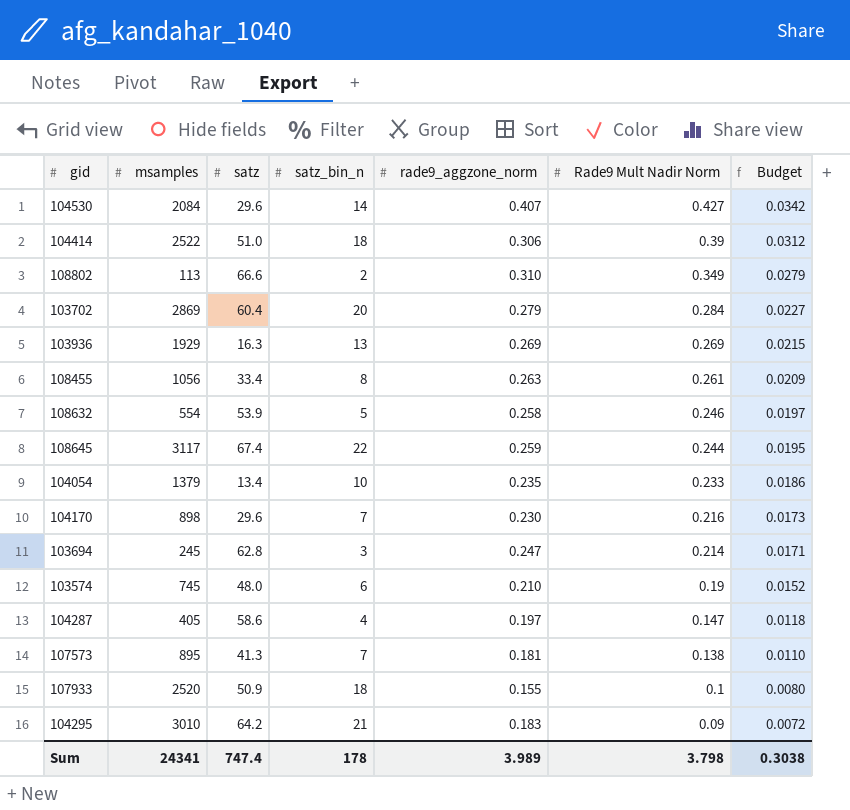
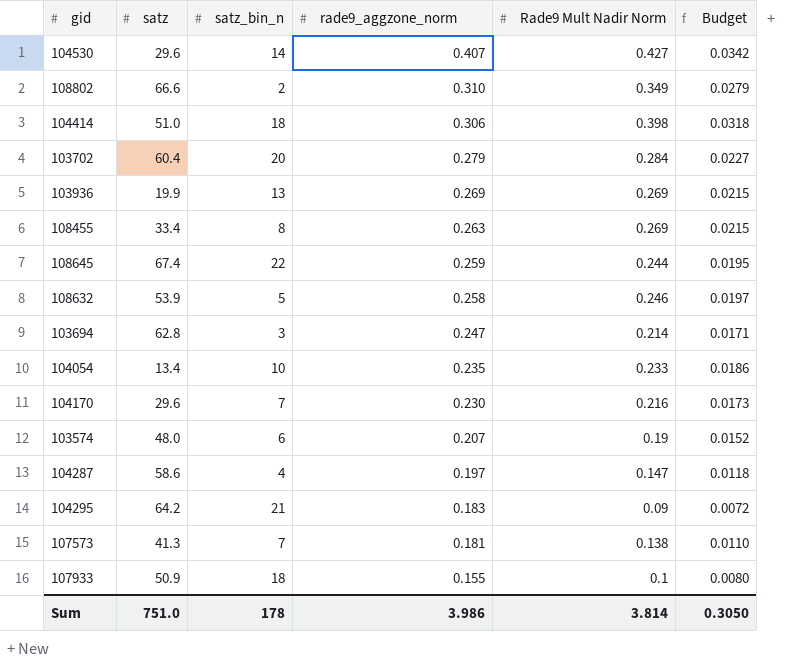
row order: Rade9 Mult Nadir Norm descending -> rade9_aggzone_norm descending
column msamples | position: 2 -> none
104414 | Rade9 Mult Nadir Norm: 0.39 -> 0.398
104414 | Budget: 0.0312 -> 0.0318
103936 | satz: 16.3 -> 19.9
108455 | Rade9 Mult Nadir Norm: 0.261 -> 0.269
108455 | Budget: 0.0209 -> 0.0215
103574 | rade9_aggzone_norm: 0.210 -> 0.207
Sum | satz: 747.4 -> 751.0
Sum | rade9_aggzone_norm: 3.989 -> 3.986
Sum | Rade9 Mult Nadir Norm: 3.798 -> 3.814
Sum | Budget: 0.3038 -> 0.3050

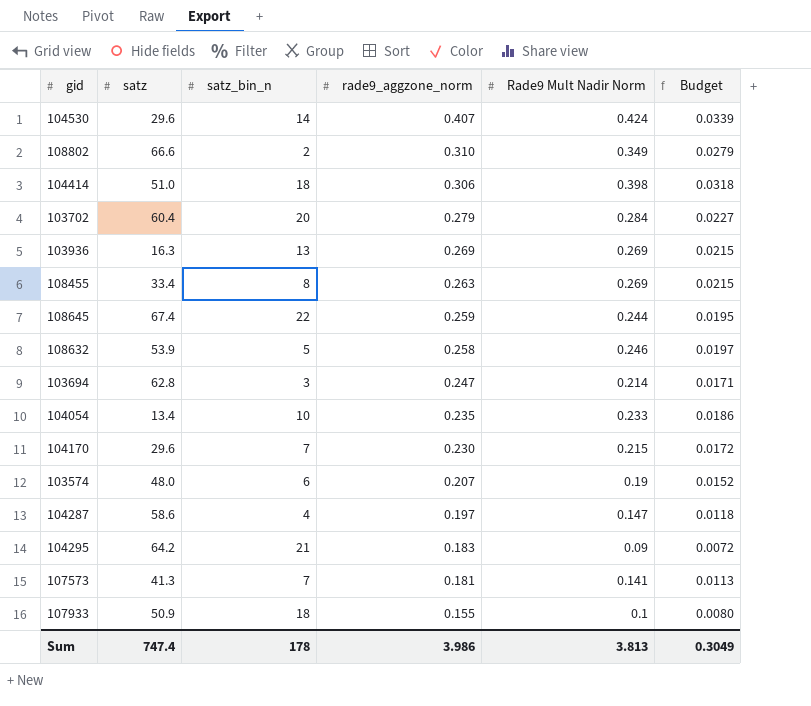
104530 | Rade9 Mult Nadir Norm: 0.427 -> 0.424
104530 | Budget: 0.0342 -> 0.0339
103936 | satz: 19.9 -> 16.3
104170 | Rade9 Mult Nadir Norm: 0.216 -> 0.215
104170 | Budget: 0.0173 -> 0.0172
107573 | Rade9 Mult Nadir Norm: 0.138 -> 0.141
107573 | Budget: 0.0110 -> 0.0113
Sum | satz: 751.0 -> 747.4
Sum | Rade9 Mult Nadir Norm: 3.814 -> 3.813
Sum | Budget: 0.3050 -> 0.3049

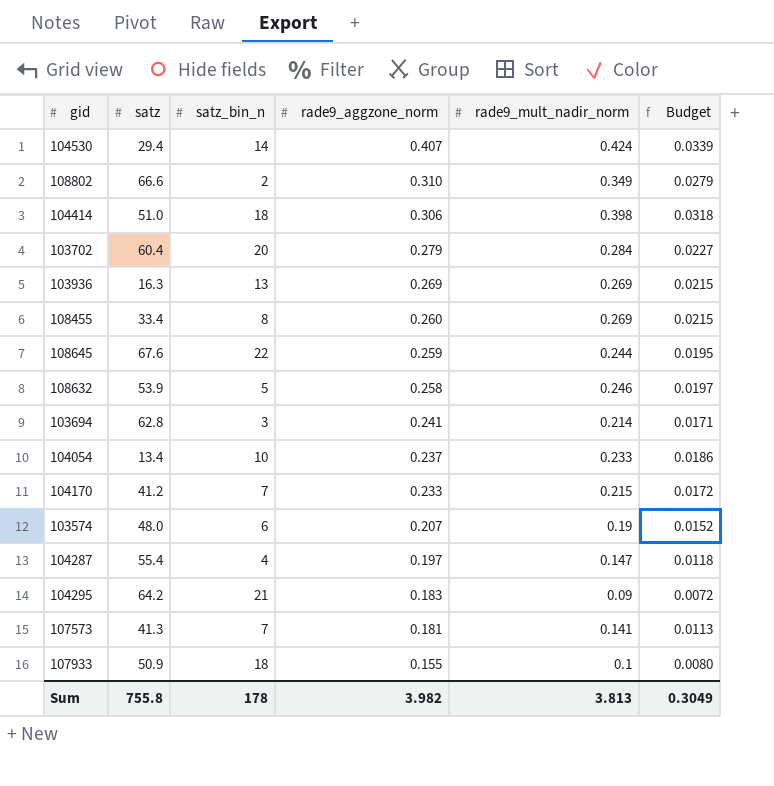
column name: Rade9 Mult Nadir Norm -> rade9_mult_nadir_norm
104530 | satz: 29.6 -> 29.4
108455 | rade9_aggzone_norm: 0.263 -> 0.260
108645 | satz: 67.4 -> 67.6
103694 | rade9_aggzone_norm: 0.247 -> 0.241
104054 | rade9_aggzone_norm: 0.235 -> 0.237
104170 | satz: 29.6 -> 41.2
104170 | rade9_aggzone_norm: 0.230 -> 0.233
104287 | satz: 58.6 -> 55.4
Sum | satz: 747.4 -> 755.8
Sum | rade9_aggzone_norm: 3.986 -> 3.982

